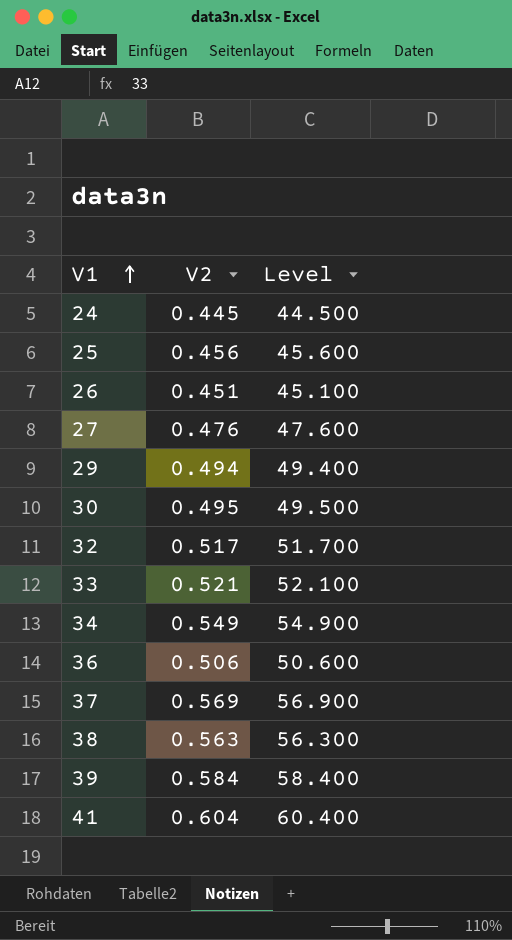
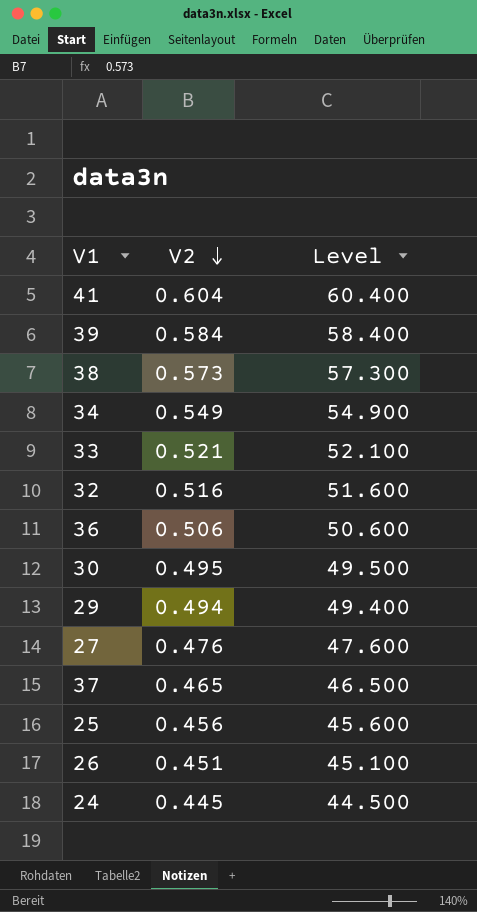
row order: V1 ascending -> V2 descending
38 | V2: 0.563 -> 0.573
38 | Level: 56.300 -> 57.300
32 | V2: 0.517 -> 0.516
32 | Level: 51.700 -> 51.600
37 | V2: 0.569 -> 0.465
37 | Level: 56.900 -> 46.500

